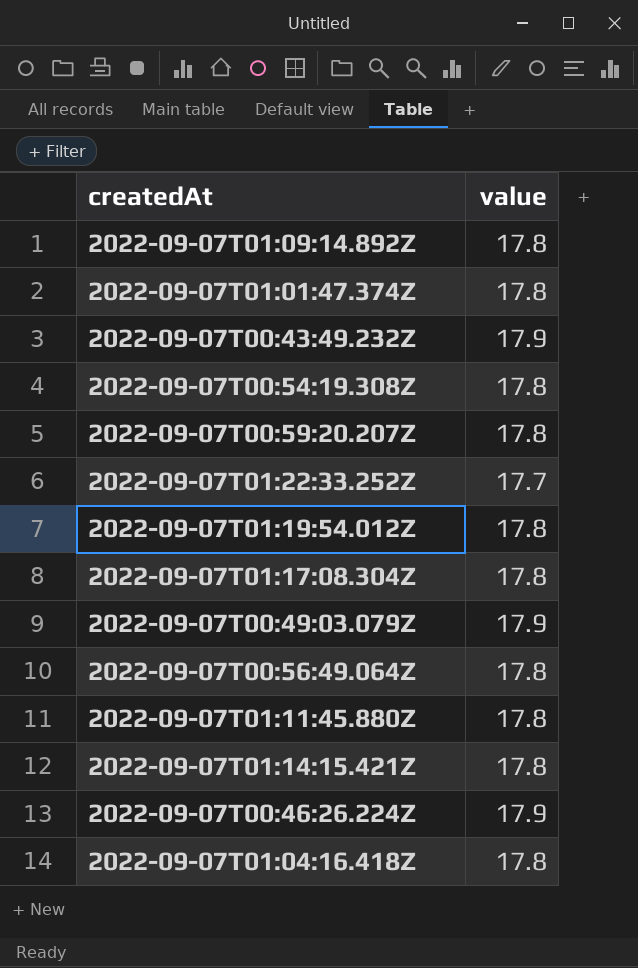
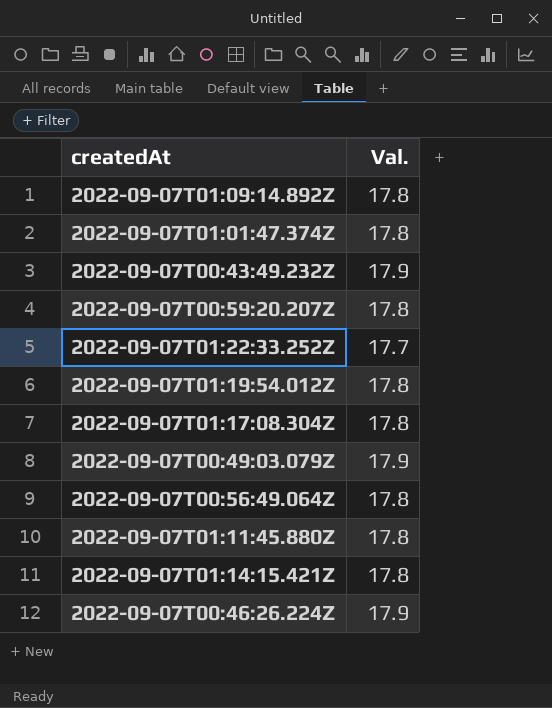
column name: value -> Val.
row 2022-09-07T00:54:19.308Z: 17.8 -> none
row 2022-09-07T01:04:16.418Z: 17.8 -> none

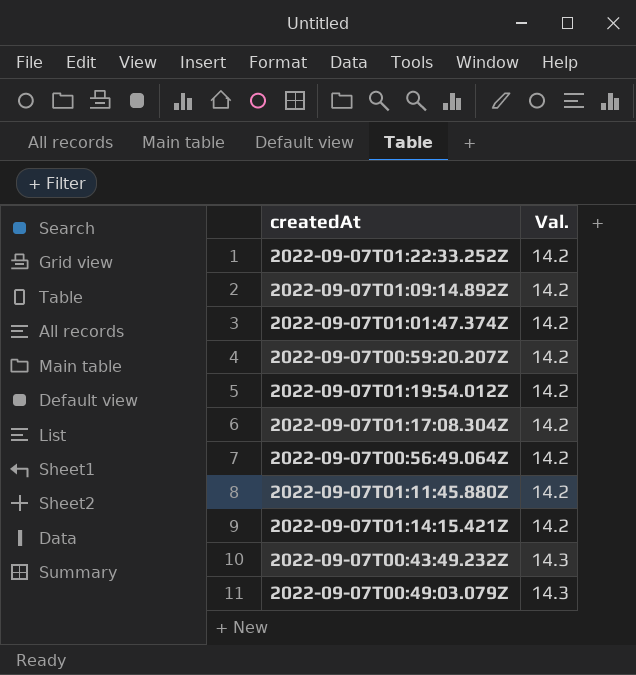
row order: none -> Val. ascending
row 2022-09-07T00:46:26.224Z: 17.9 -> none
2022-09-07T01:22:33.252Z | Val.: 17.7 -> 14.2
2022-09-07T01:09:14.892Z | Val.: 17.8 -> 14.2
2022-09-07T01:01:47.374Z | Val.: 17.8 -> 14.2
2022-09-07T00:59:20.207Z | Val.: 17.8 -> 14.2
2022-09-07T01:19:54.012Z | Val.: 17.8 -> 14.2
2022-09-07T01:17:08.304Z | Val.: 17.8 -> 14.2
2022-09-07T00:56:49.064Z | Val.: 17.8 -> 14.2
2022-09-07T01:11:45.880Z | Val.: 17.8 -> 14.2
2022-09-07T01:14:15.421Z | Val.: 17.8 -> 14.2
2022-09-07T00:43:49.232Z | Val.: 17.9 -> 14.3
2022-09-07T00:49:03.079Z | Val.: 17.9 -> 14.3

